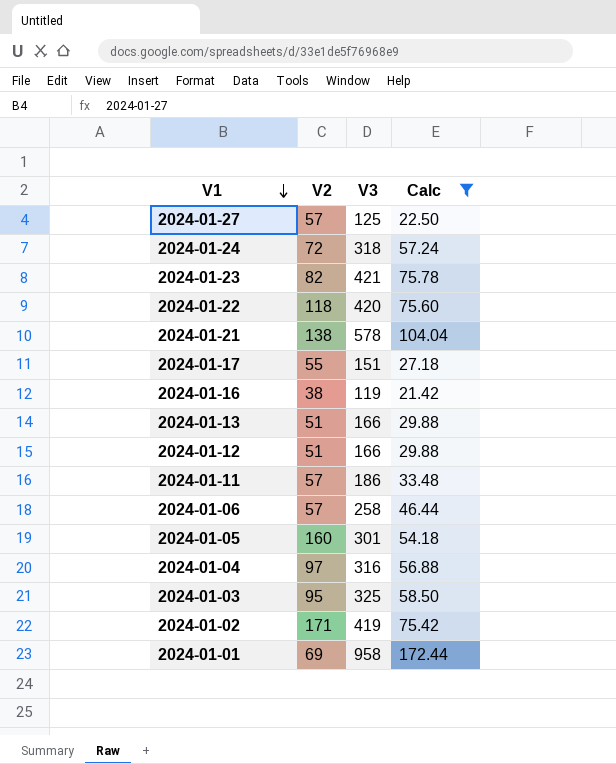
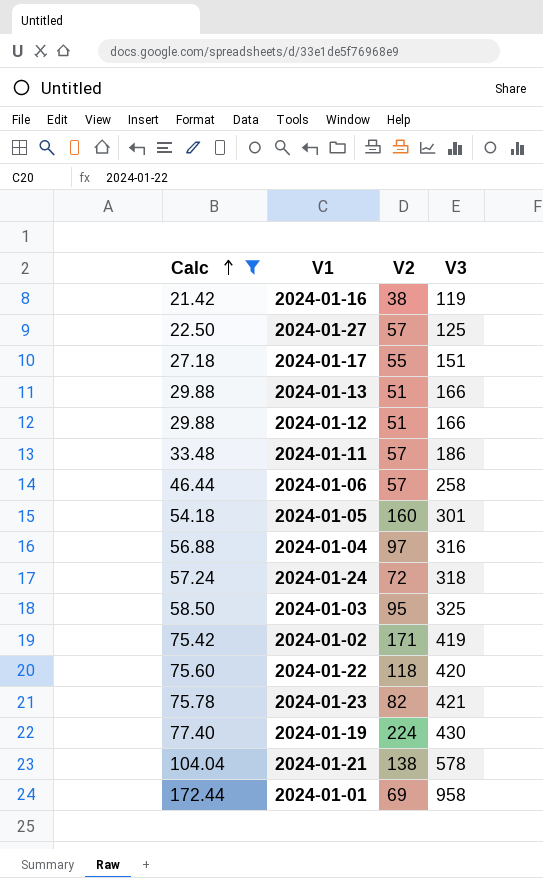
row order: V1 descending -> Calc ascending
column Calc | position: 4 -> 1
row 2024-01-19: none -> 77.40 | 224 | 430

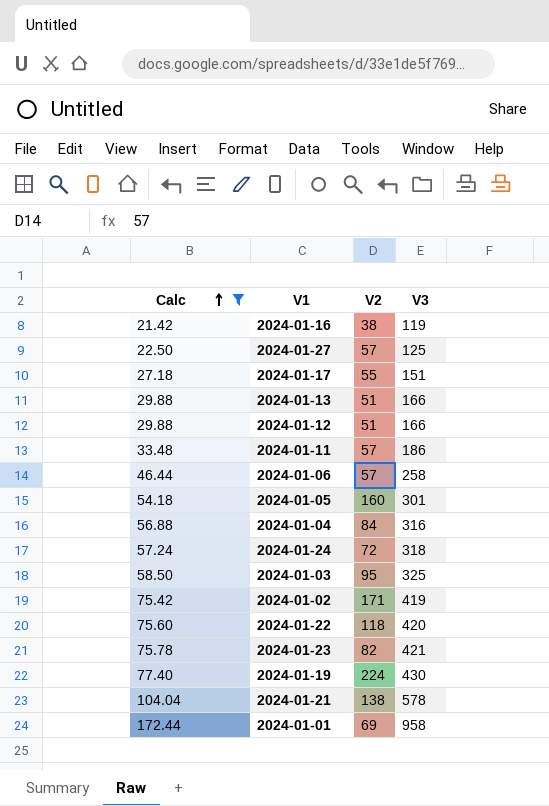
2024-01-04 | V2: 97 -> 84

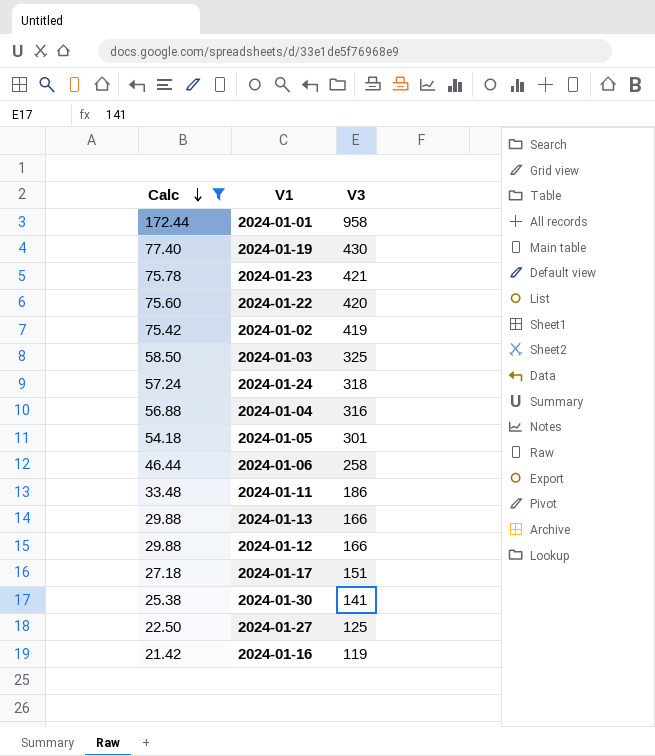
row order: Calc ascending -> Calc descending
column V2 | position: 3 -> none
row 2024-01-21: 104.04 | 138 | 578 -> none
row 2024-01-30: none -> 25.38 | 141

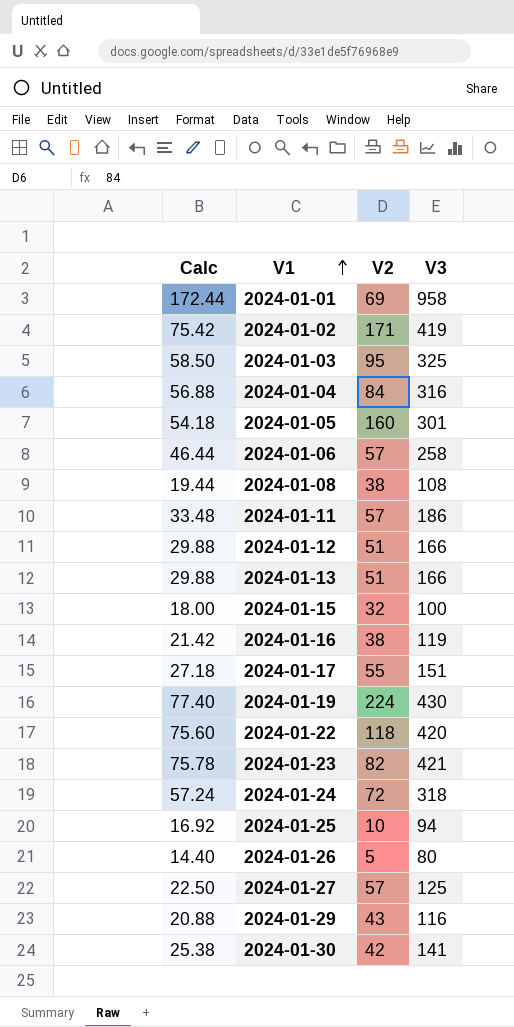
filter: Calc >= 21.42 -> none
row order: Calc descending -> V1 ascending
column V2 | position: none -> 3

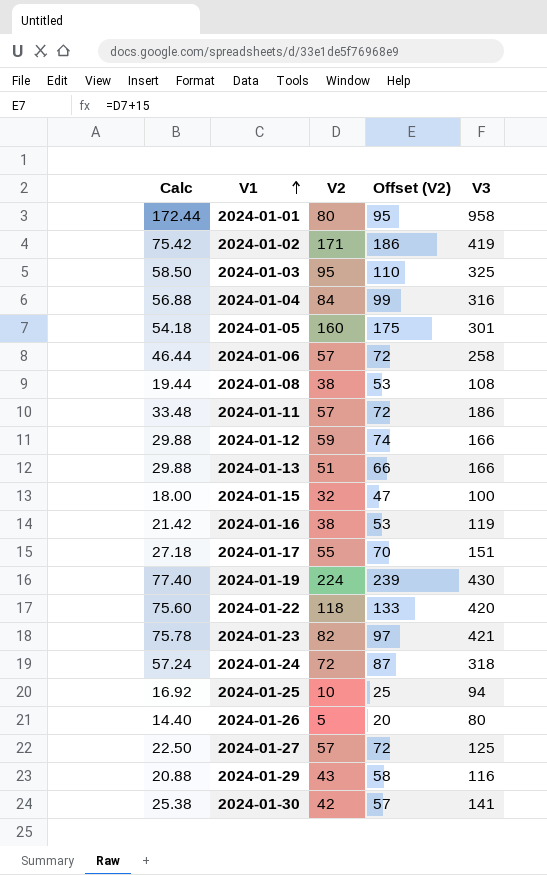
column Offset (V2) | formula: none -> [V2] + 15
2024-01-01 | V2: 69 -> 80
2024-01-12 | V2: 51 -> 59

